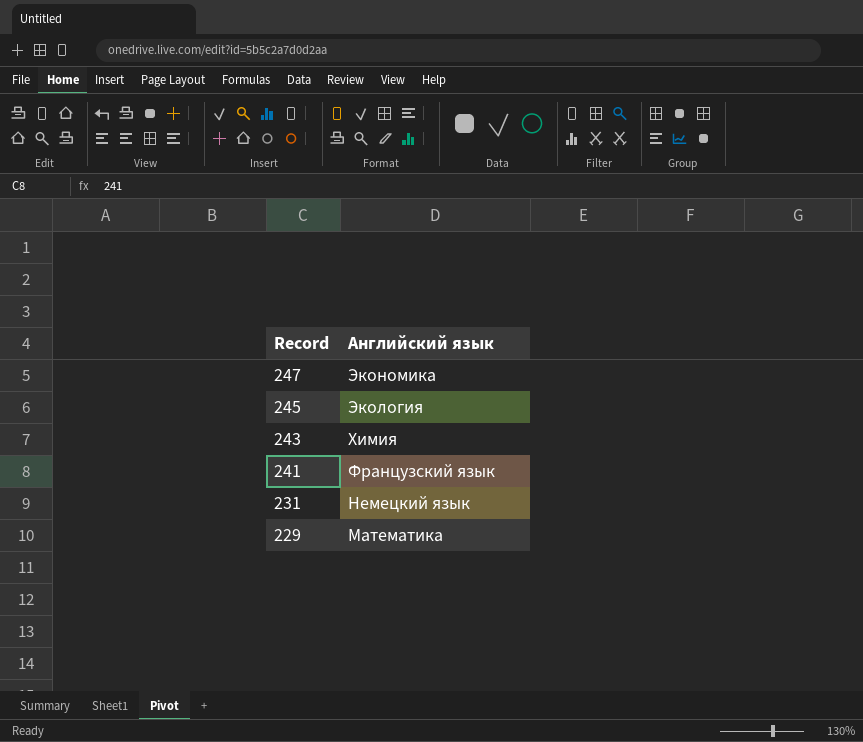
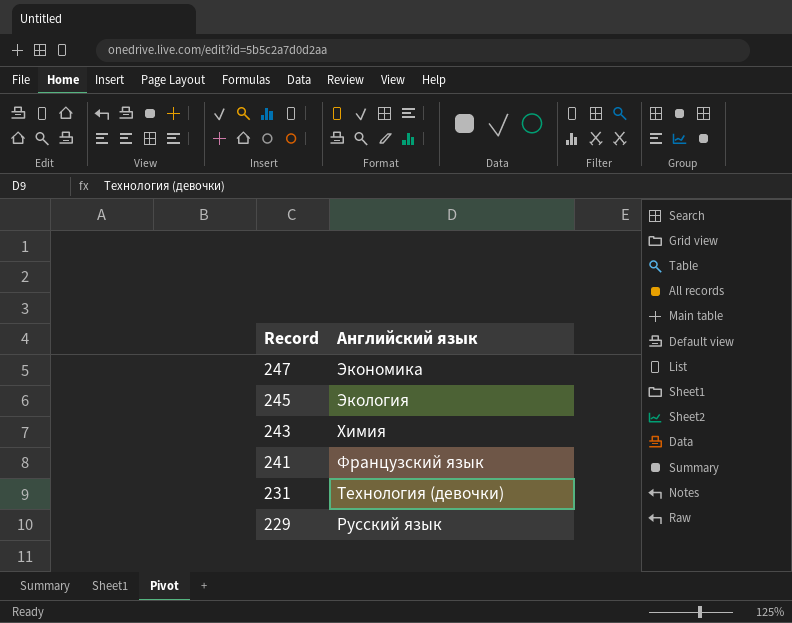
231 | Английский язык: Немецкий язык -> Технология (девочки)
229 | Английский язык: Математика -> Русский язык

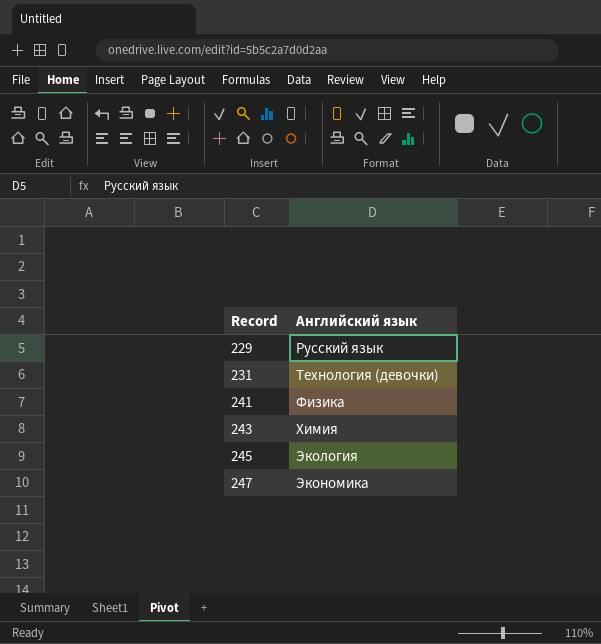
row order: Record descending -> Record ascending
241 | Английский язык: Французский язык -> Физика

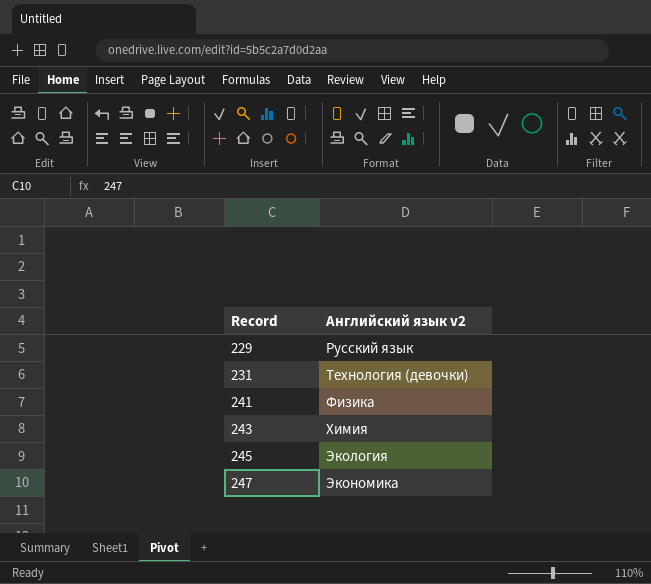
column name: Английский язык -> Английский язык v2

